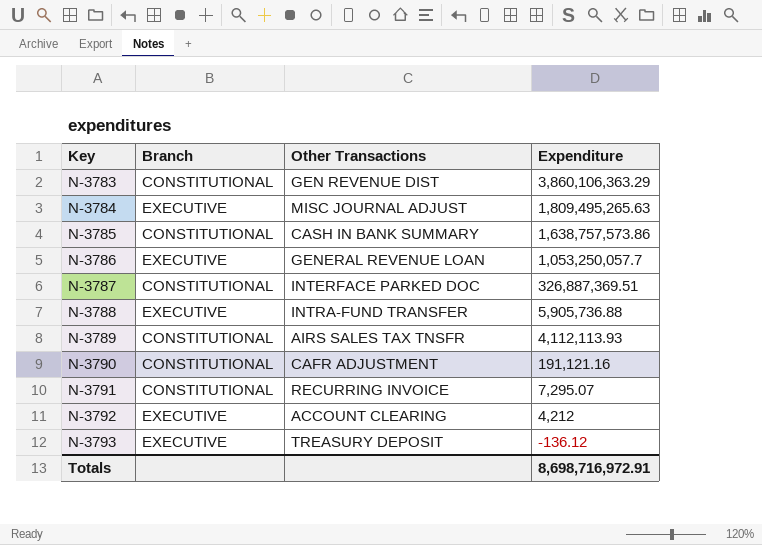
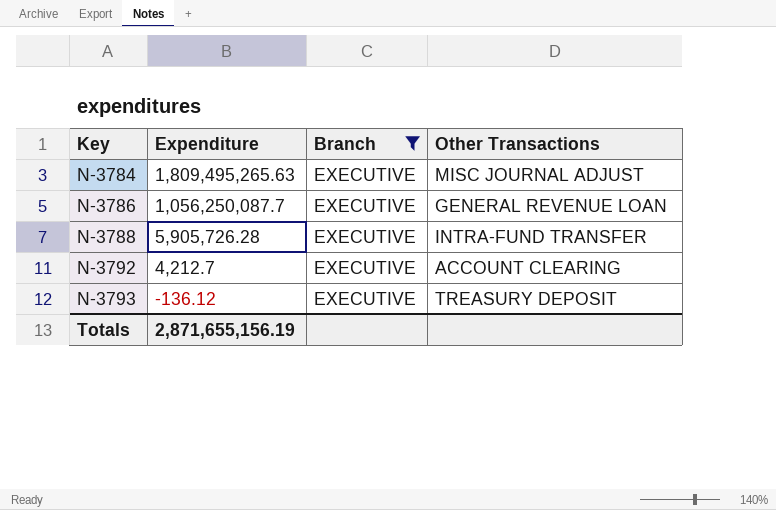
filter: none -> Branch = EXECUTIVE
column Expenditure | position: 4 -> 2
N-3786 | Expenditure: 1,053,250,057.7 -> 1,056,250,087.7
N-3788 | Expenditure: 5,905,736.88 -> 5,905,726.28
N-3792 | Expenditure: 4,212 -> 4,212.7
Totals | Expenditure: 8,698,716,972.91 -> 2,871,655,156.19

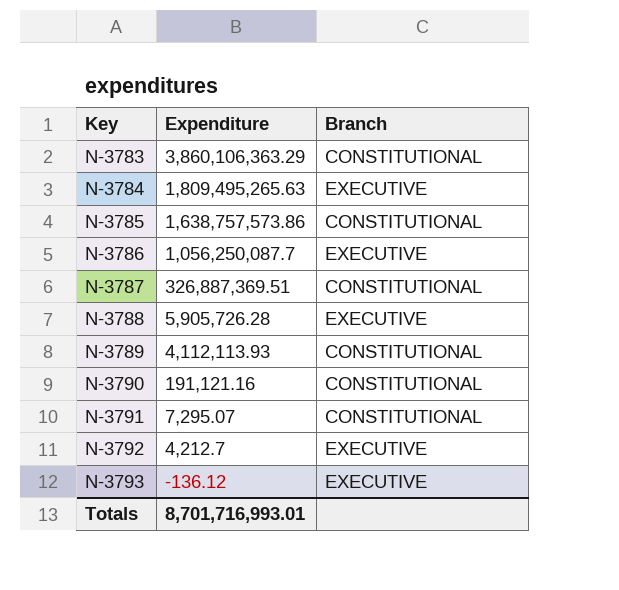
filter: Branch = EXECUTIVE -> none
column Other Transactions | position: 4 -> none
Totals | Expenditure: 2,871,655,156.19 -> 8,701,716,993.01

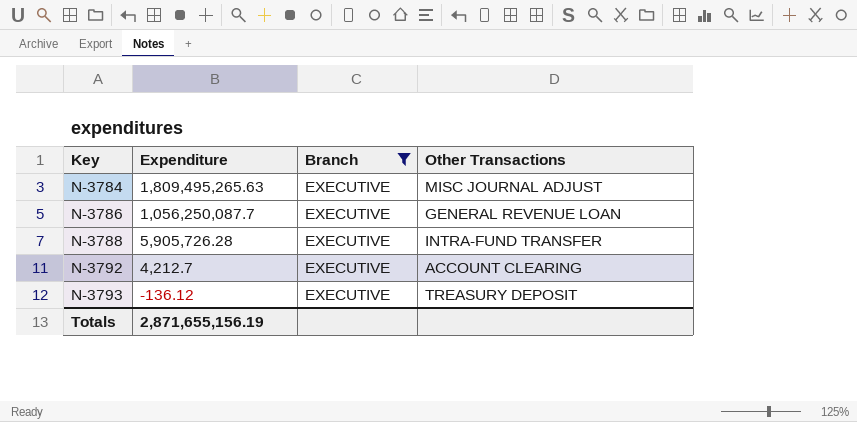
filter: none -> Branch = EXECUTIVE
column Other Transactions | position: none -> 4
Totals | Expenditure: 8,701,716,993.01 -> 2,871,655,156.19

